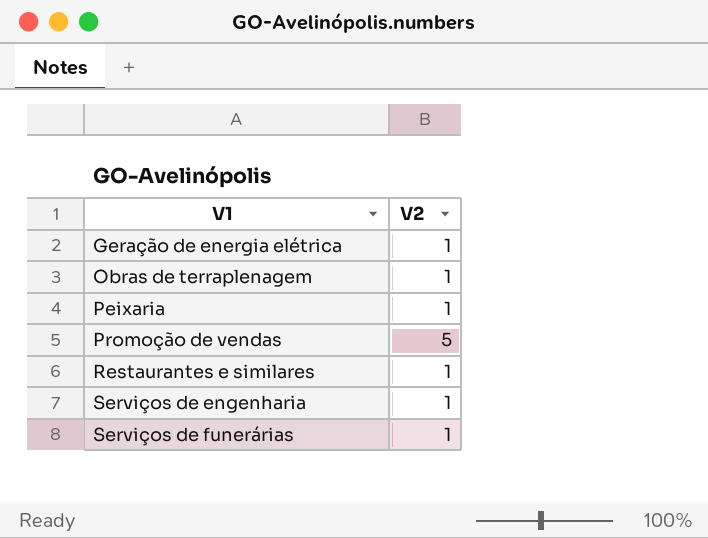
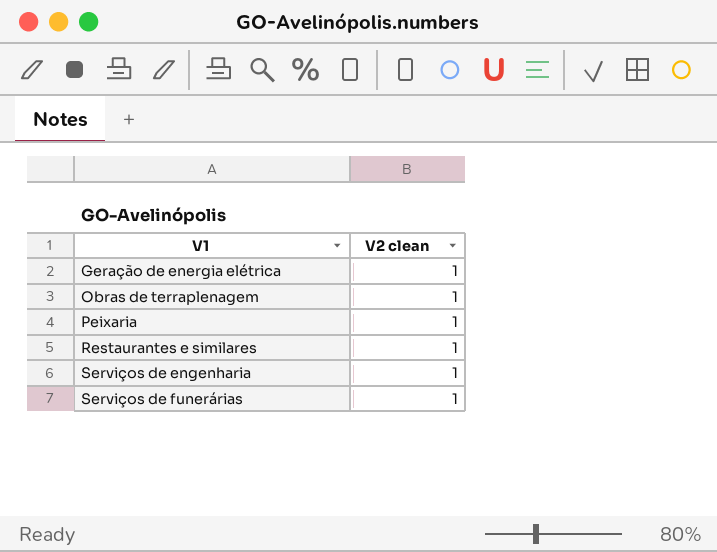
column name: V2 -> V2 clean
row Promoção de vendas: 5 -> none

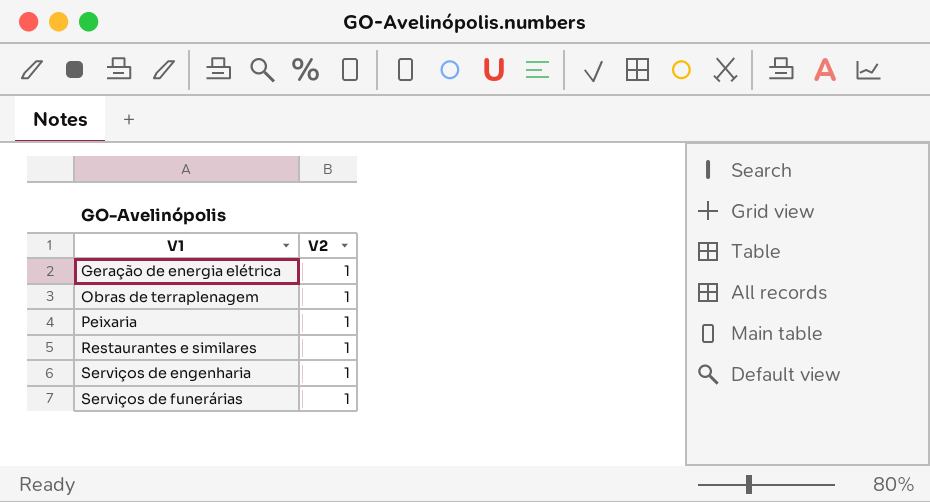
column name: V2 clean -> V2

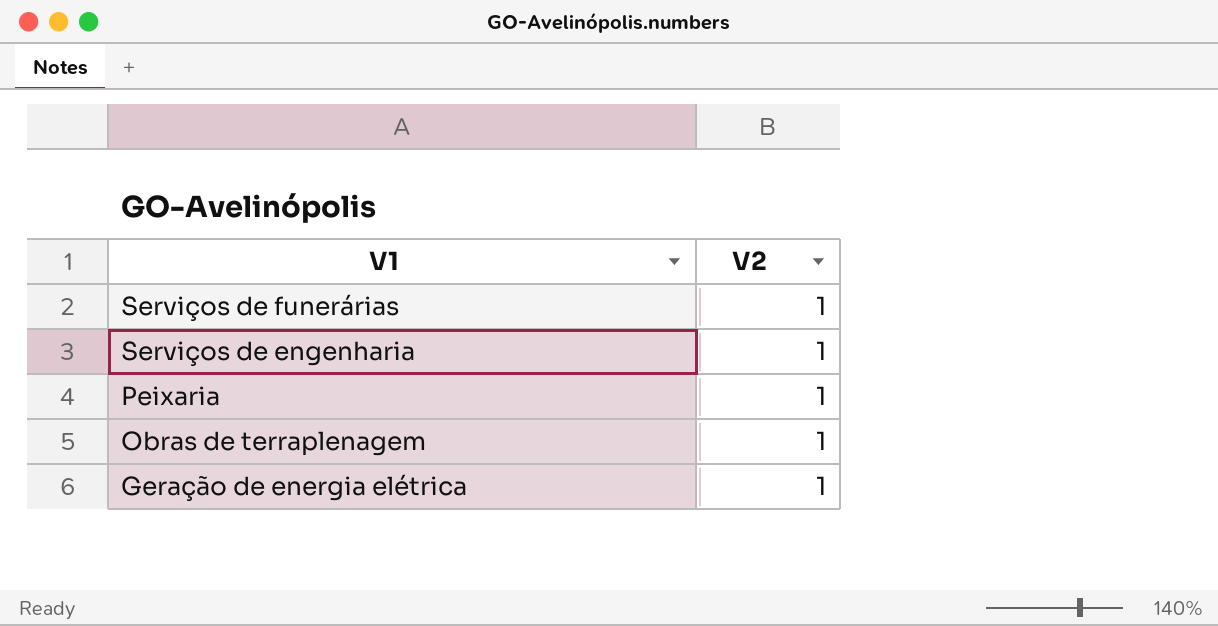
row order: V1 ascending -> V1 descending
row Restaurantes e similares: 1 -> none

